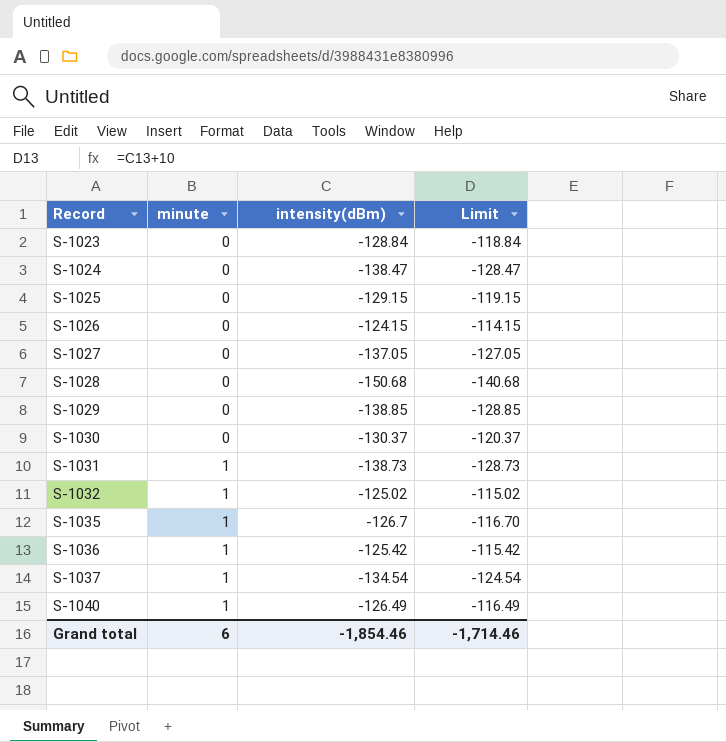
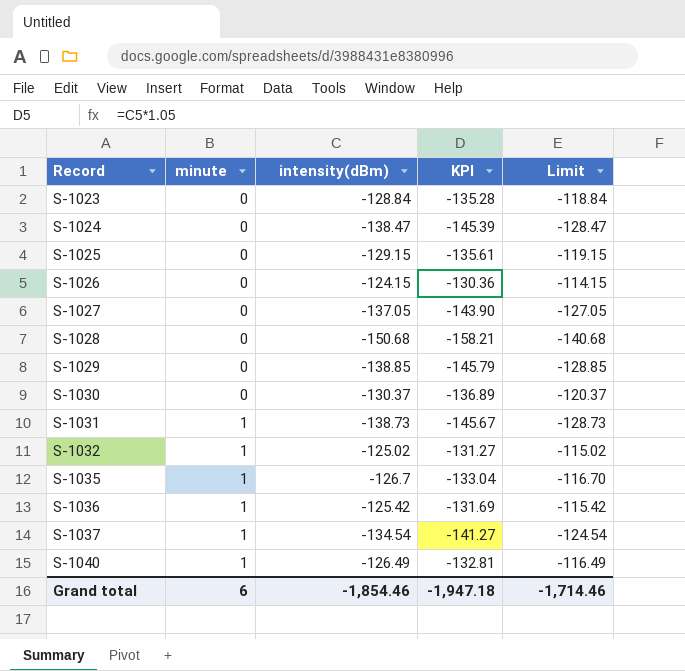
column KPI | formula: none -> [intensity(dBm)] * 1.05

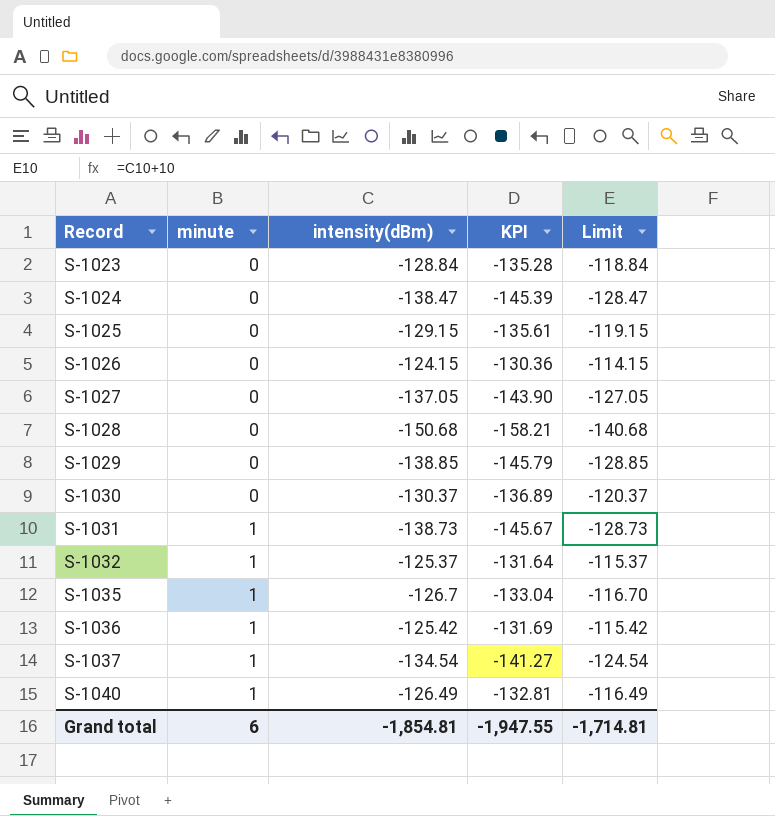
S-1032 | intensity(dBm): -125.02 -> -125.37
S-1032 | KPI: -131.27 -> -131.64
S-1032 | Limit: -115.02 -> -115.37
Grand total | intensity(dBm): -1,854.46 -> -1,854.81
Grand total | KPI: -1,947.18 -> -1,947.55
Grand total | Limit: -1,714.46 -> -1,714.81

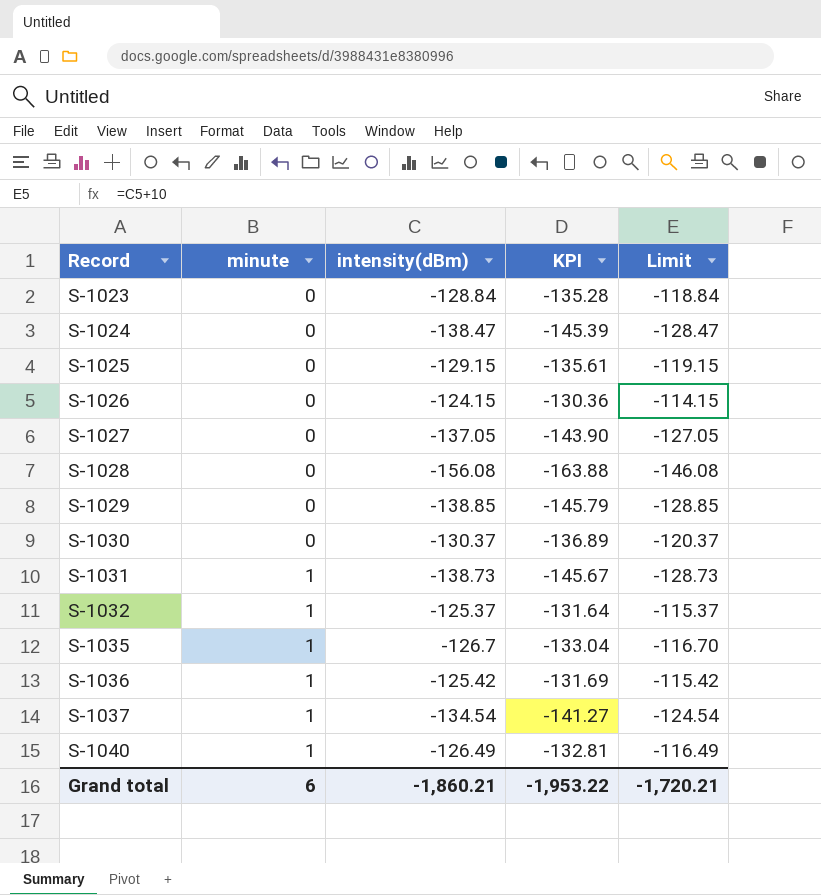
S-1028 | intensity(dBm): -150.68 -> -156.08
S-1028 | KPI: -158.21 -> -163.88
S-1028 | Limit: -140.68 -> -146.08
Grand total | intensity(dBm): -1,854.81 -> -1,860.21
Grand total | KPI: -1,947.55 -> -1,953.22
Grand total | Limit: -1,714.81 -> -1,720.21

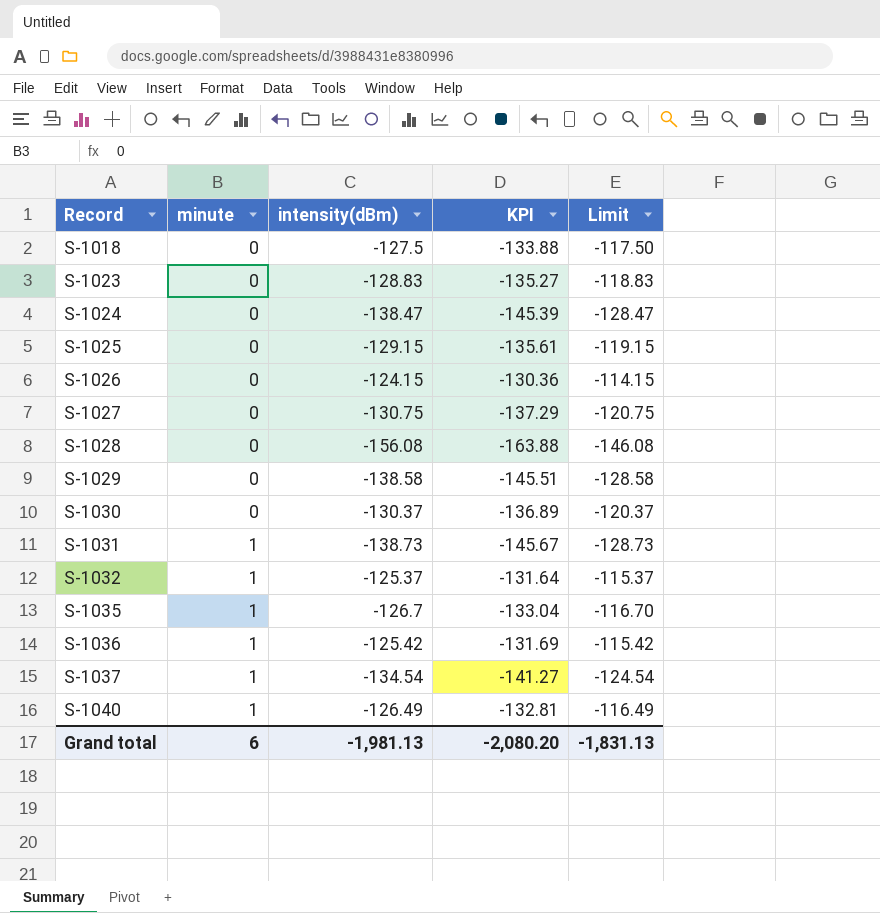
row S-1018: none -> 0 | -127.5 | -133.88 | -117.50
S-1023 | intensity(dBm): -128.84 -> -128.83
S-1023 | KPI: -135.28 -> -135.27
S-1023 | Limit: -118.84 -> -118.83
S-1027 | intensity(dBm): -137.05 -> -130.75
S-1027 | KPI: -143.90 -> -137.29
S-1027 | Limit: -127.05 -> -120.75
S-1029 | intensity(dBm): -138.85 -> -138.58
S-1029 | KPI: -145.79 -> -145.51
S-1029 | Limit: -128.85 -> -128.58
Grand total | intensity(dBm): -1,860.21 -> -1,981.13
Grand total | KPI: -1,953.22 -> -2,080.20
Grand total | Limit: -1,720.21 -> -1,831.13

